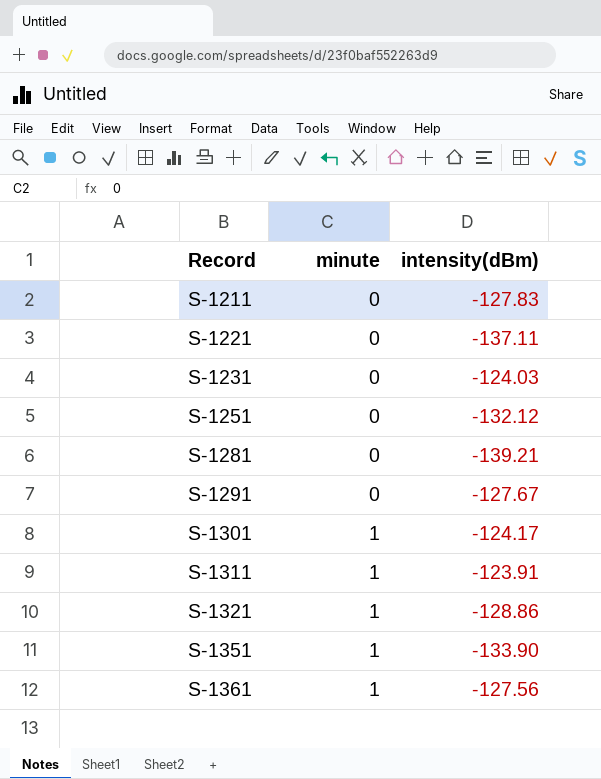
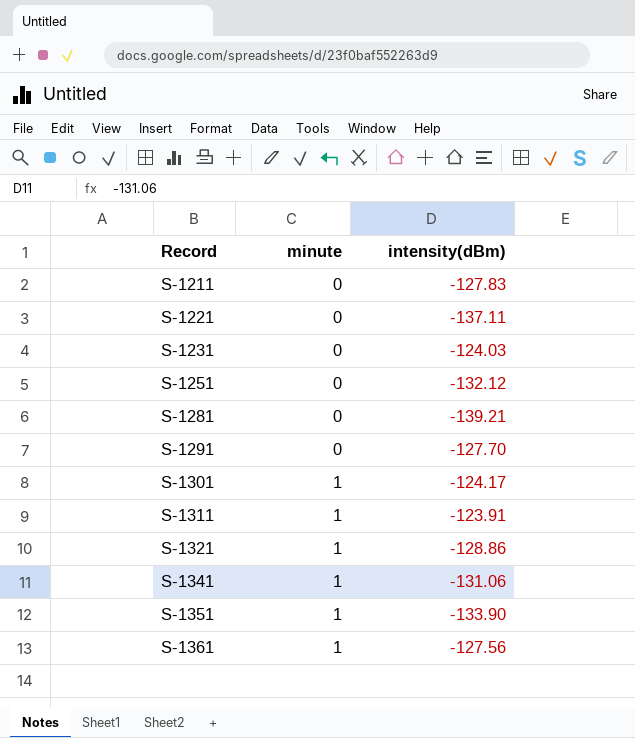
S-1291 | intensity(dBm): -127.67 -> -127.70
row S-1341: none -> 1 | -131.06

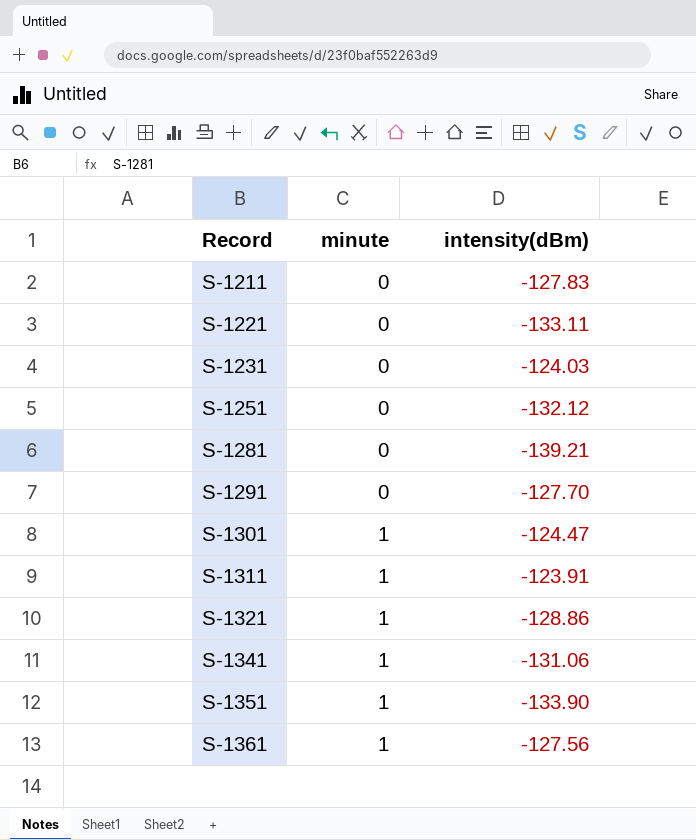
S-1221 | intensity(dBm): -137.11 -> -133.11
S-1301 | intensity(dBm): -124.17 -> -124.47

